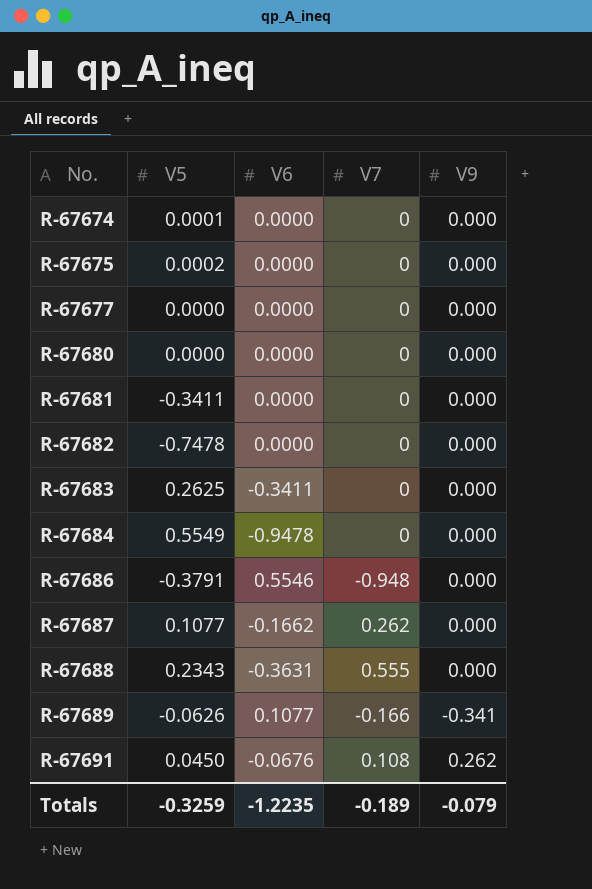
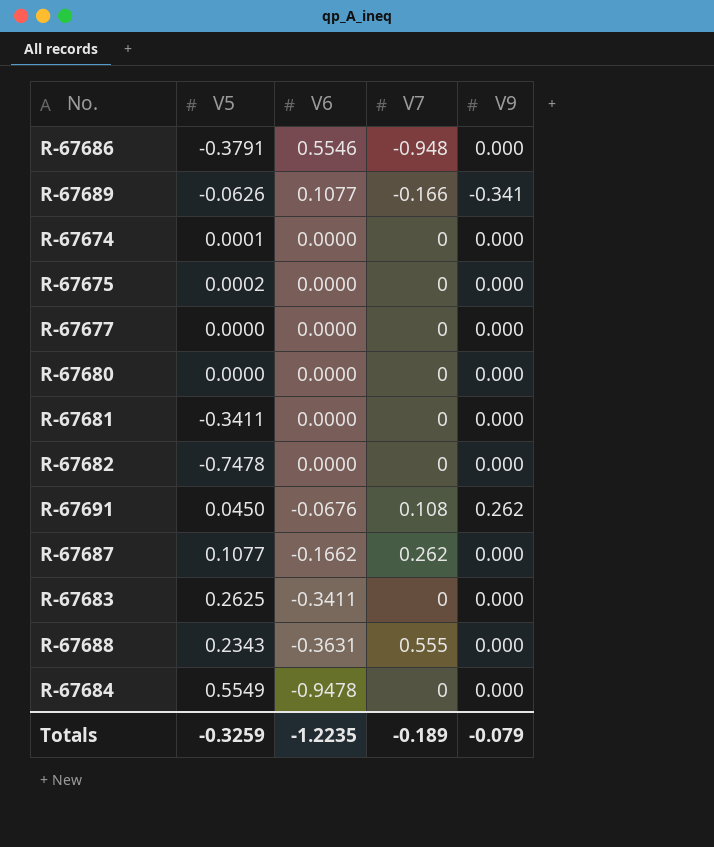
row order: No. ascending -> V6 descending

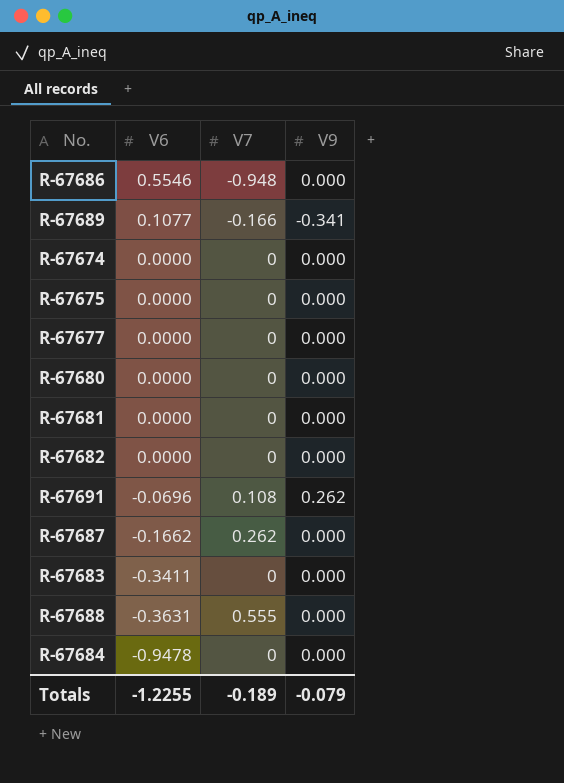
column V5 | position: 2 -> none
R-67691 | V6: -0.0676 -> -0.0696
Totals | V6: -1.2235 -> -1.2255

